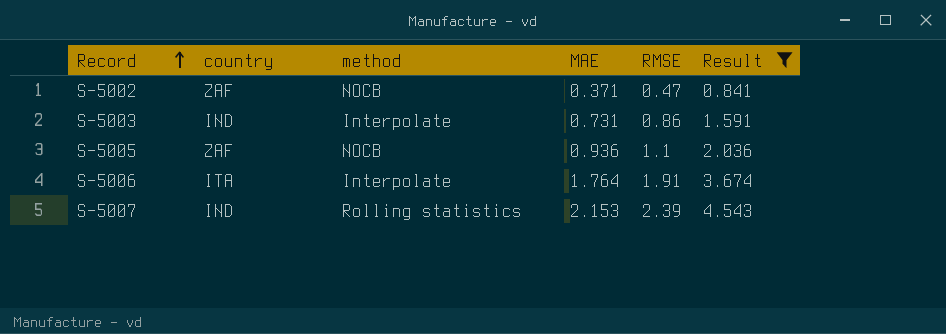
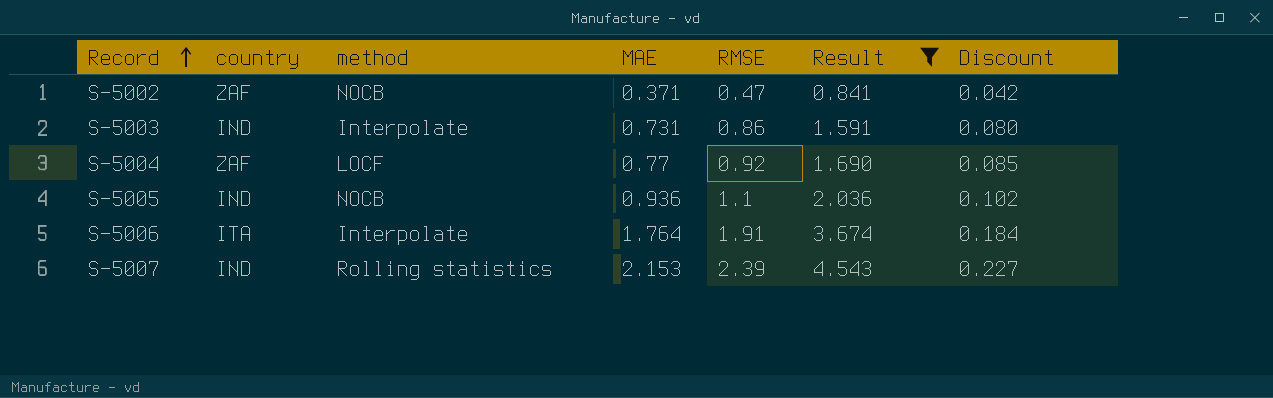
column Discount | formula: none -> [Result] * 0.05
row S-5004: none -> ZAF | LOCF | 0.77 | 0.92 | 1.690 | 0.085
S-5005 | country: ZAF -> IND

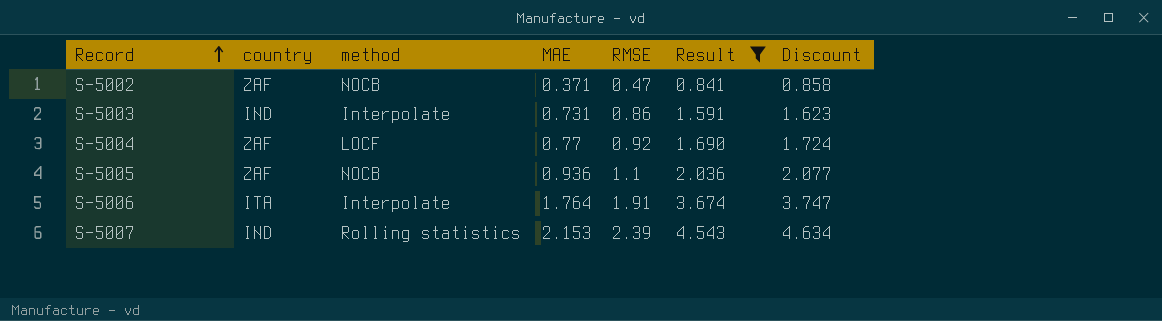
column Discount | formula: [Result] * 0.05 -> [Result] * 1.02
S-5005 | country: IND -> ZAF

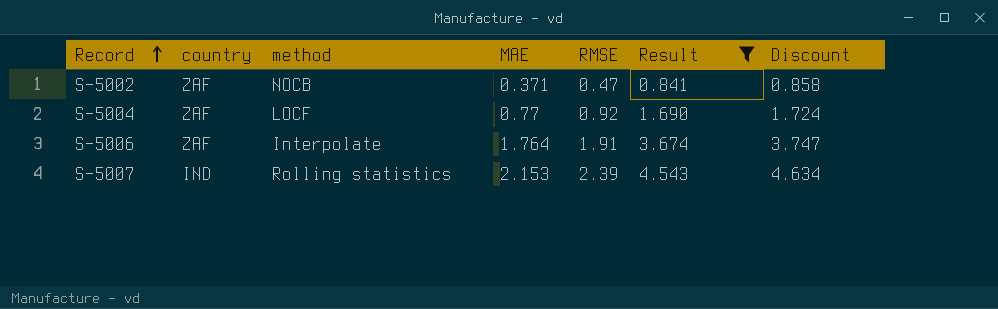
row S-5003: IND | Interpolate | 0.731 | 0.86 | 1.591 | 1.623 -> none
row S-5005: ZAF | NOCB | 0.936 | 1.1 | 2.036 | 2.077 -> none
S-5006 | country: ITA -> ZAF

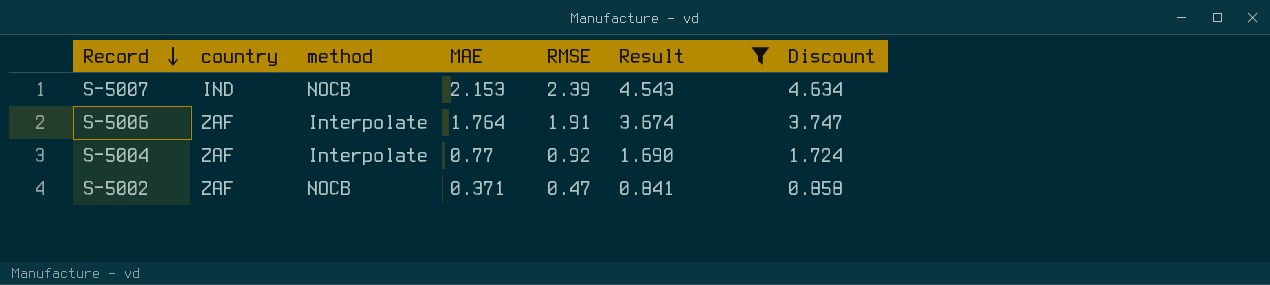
row order: Record ascending -> Record descending
S-5007 | method: Rolling statistics -> NOCB
S-5004 | method: LOCF -> Interpolate

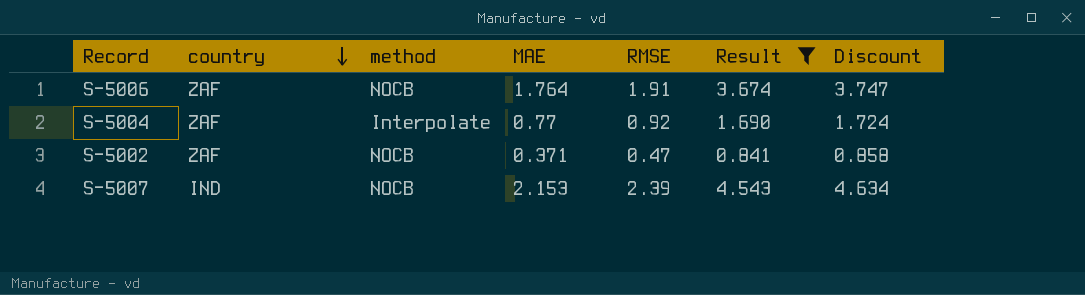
row order: Record descending -> country descending
S-5006 | method: Interpolate -> NOCB

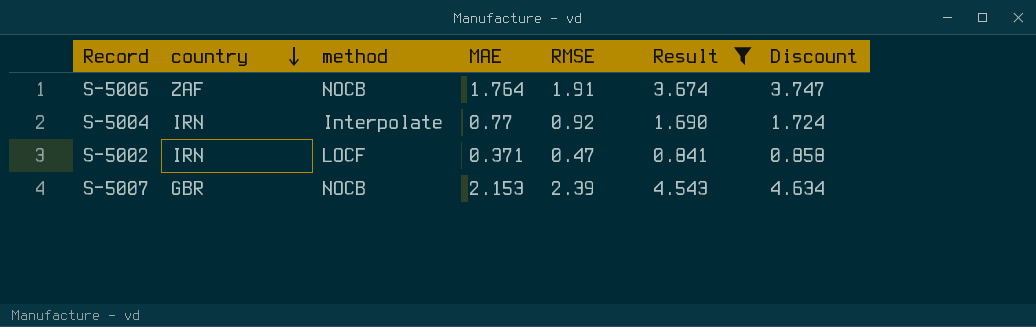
S-5004 | country: ZAF -> IRN
S-5002 | country: ZAF -> IRN
S-5002 | method: NOCB -> LOCF
S-5007 | country: IND -> GBR

